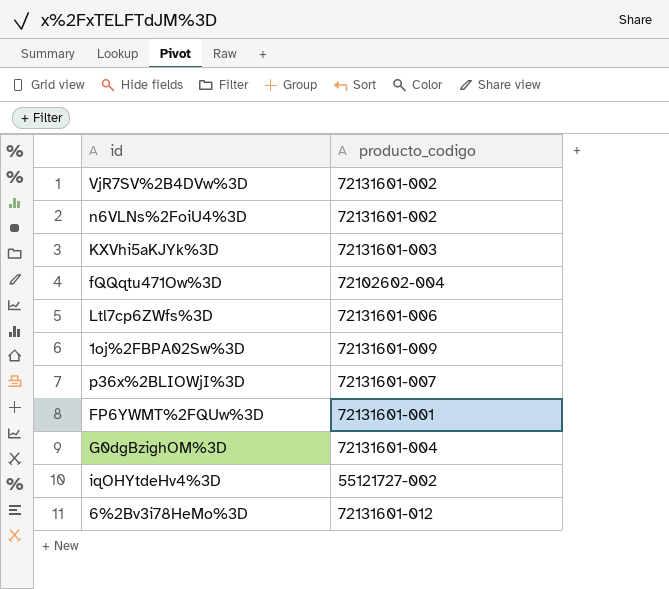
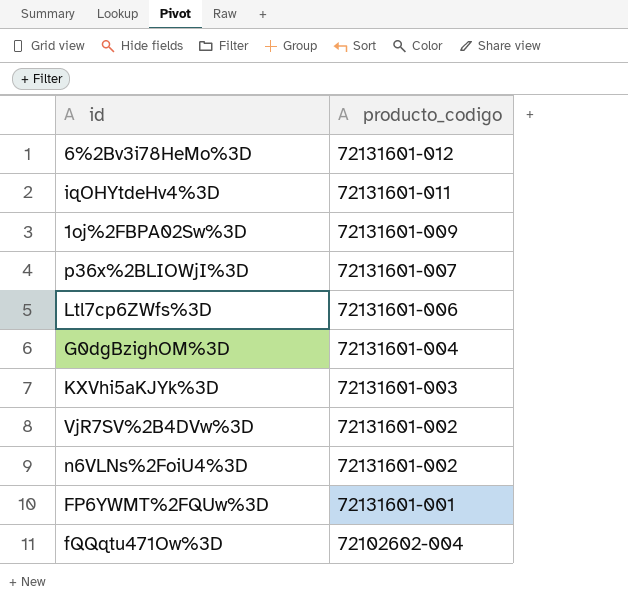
row order: none -> producto_codigo descending
iqOHYtdeHv4%3D | producto_codigo: 55121727-002 -> 72131601-011

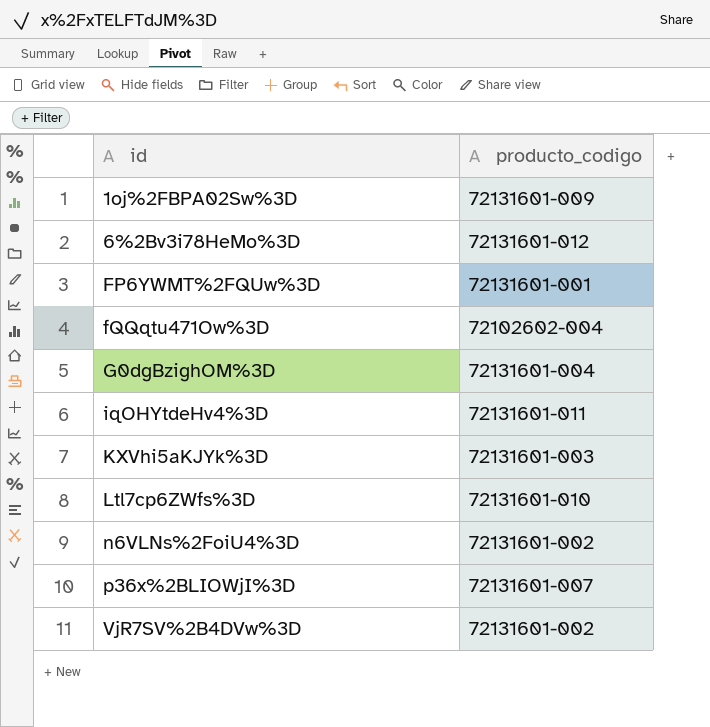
row order: producto_codigo descending -> id ascending
Ltl7cp6ZWfs%3D | producto_codigo: 72131601-006 -> 72131601-010

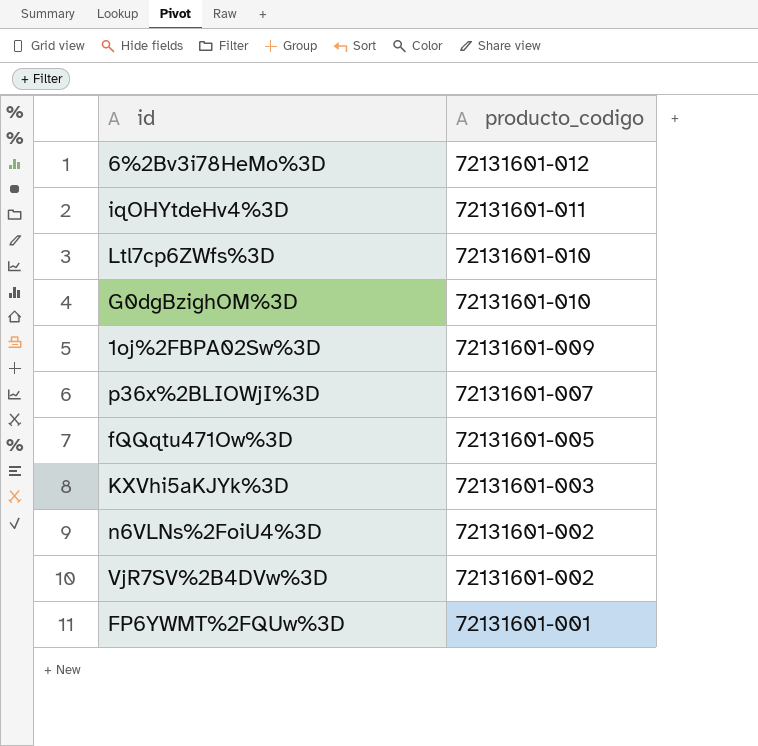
row order: id ascending -> producto_codigo descending
G0dgBzighOM%3D | producto_codigo: 72131601-004 -> 72131601-010
fQQqtu471Ow%3D | producto_codigo: 72102602-004 -> 72131601-005

